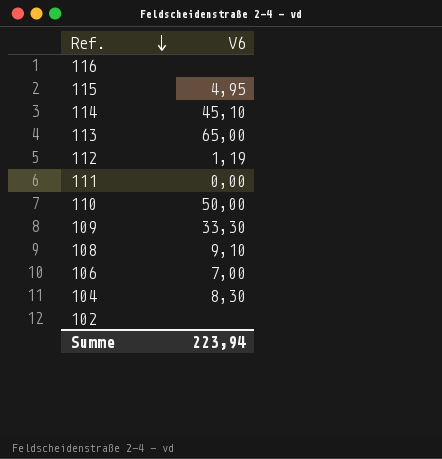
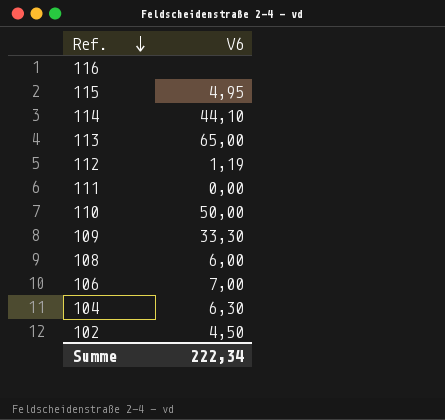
114 | V6: 45,10 -> 44,10
108 | V6: 9,10 -> 6,00
104 | V6: 8,30 -> 6,30
102 | V6: none -> 4,50
Summe | V6: 223,94 -> 222,34

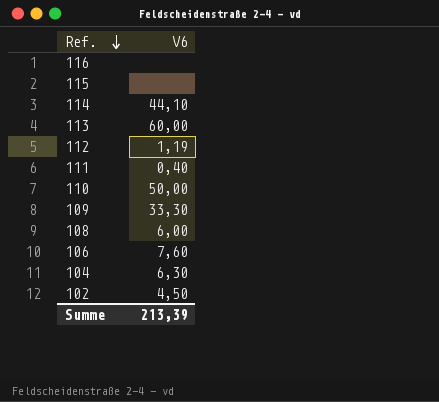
115 | V6: 4,95 -> none
113 | V6: 65,00 -> 60,00
111 | V6: 0,00 -> 0,40
106 | V6: 7,00 -> 7,60
Summe | V6: 222,34 -> 213,39

